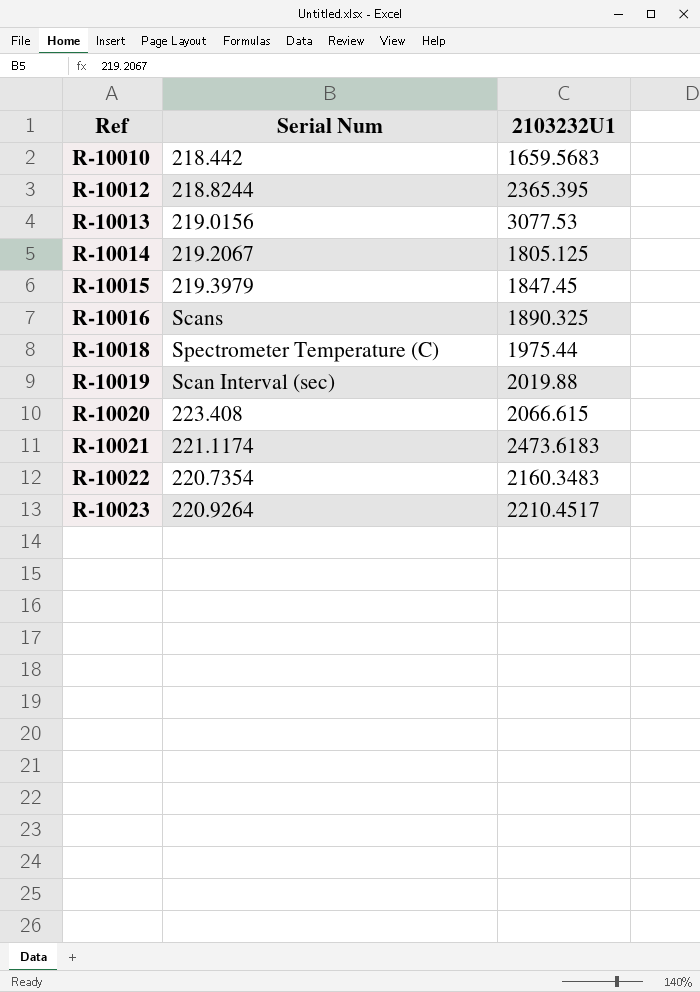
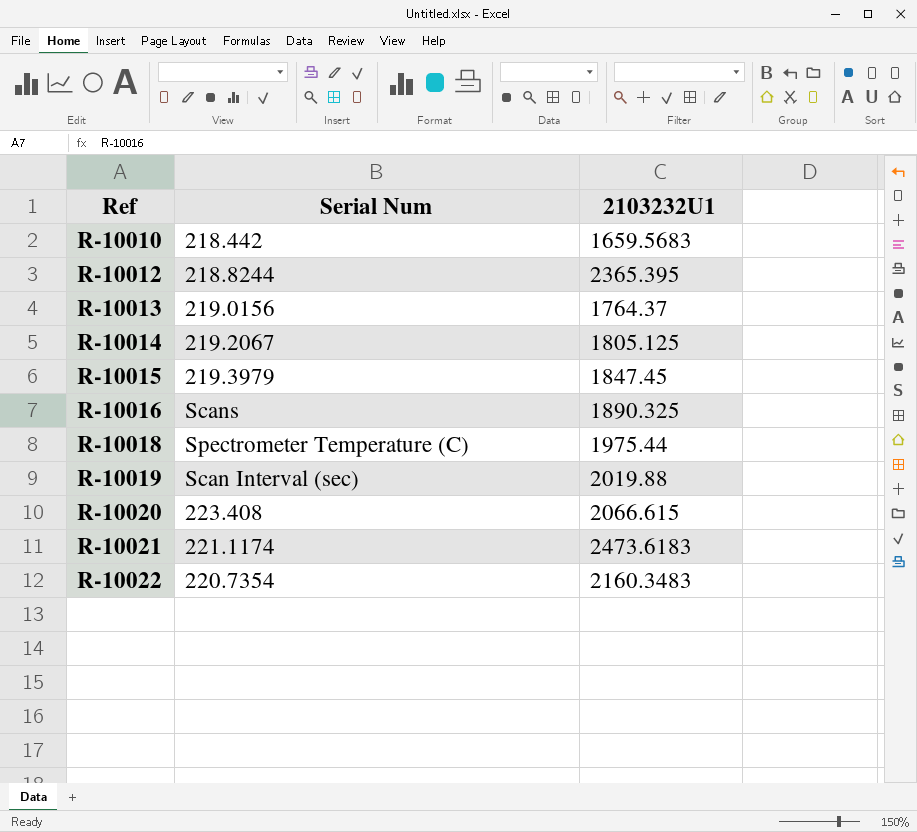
row R-10023: 220.9264 | 2210.4517 -> none
R-10013 | 2103232U1: 3077.53 -> 1764.37

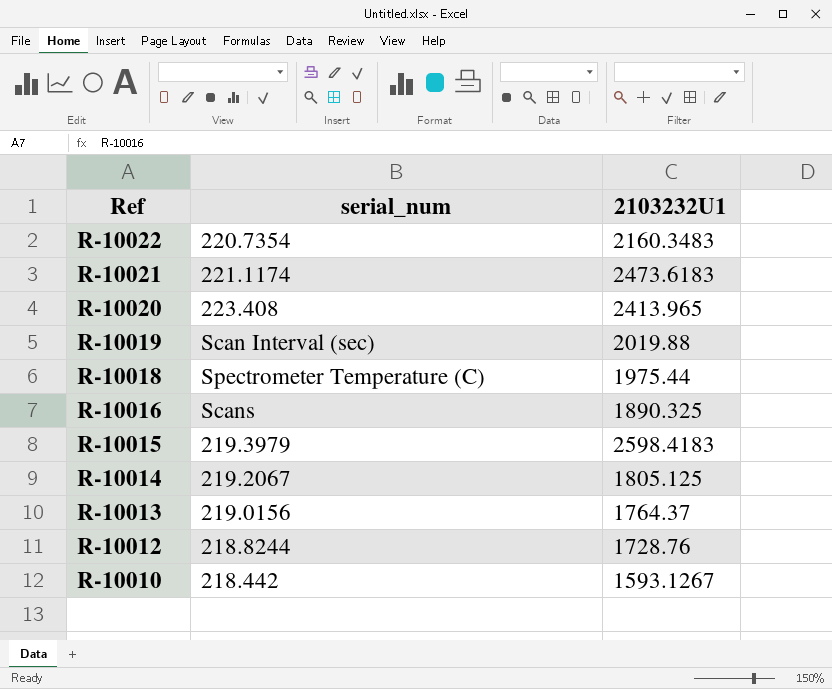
row order: Ref ascending -> Ref descending
column name: Serial Num -> serial_num
R-10020 | 2103232U1: 2066.615 -> 2413.965
R-10015 | 2103232U1: 1847.45 -> 2598.4183
R-10012 | 2103232U1: 2365.395 -> 1728.76
R-10010 | 2103232U1: 1659.5683 -> 1593.1267

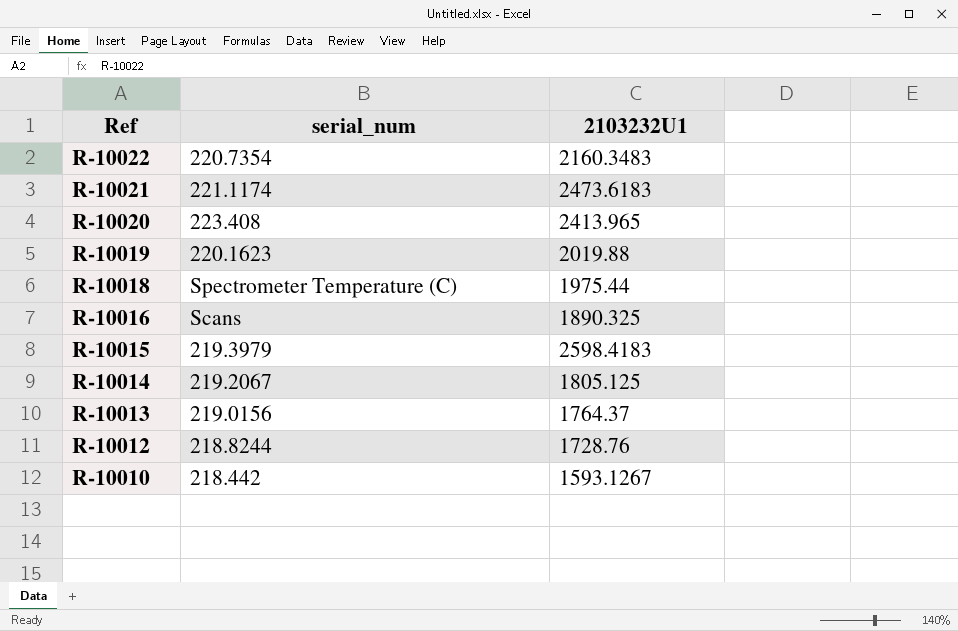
R-10019 | serial_num: Scan Interval (sec) -> 220.1623

